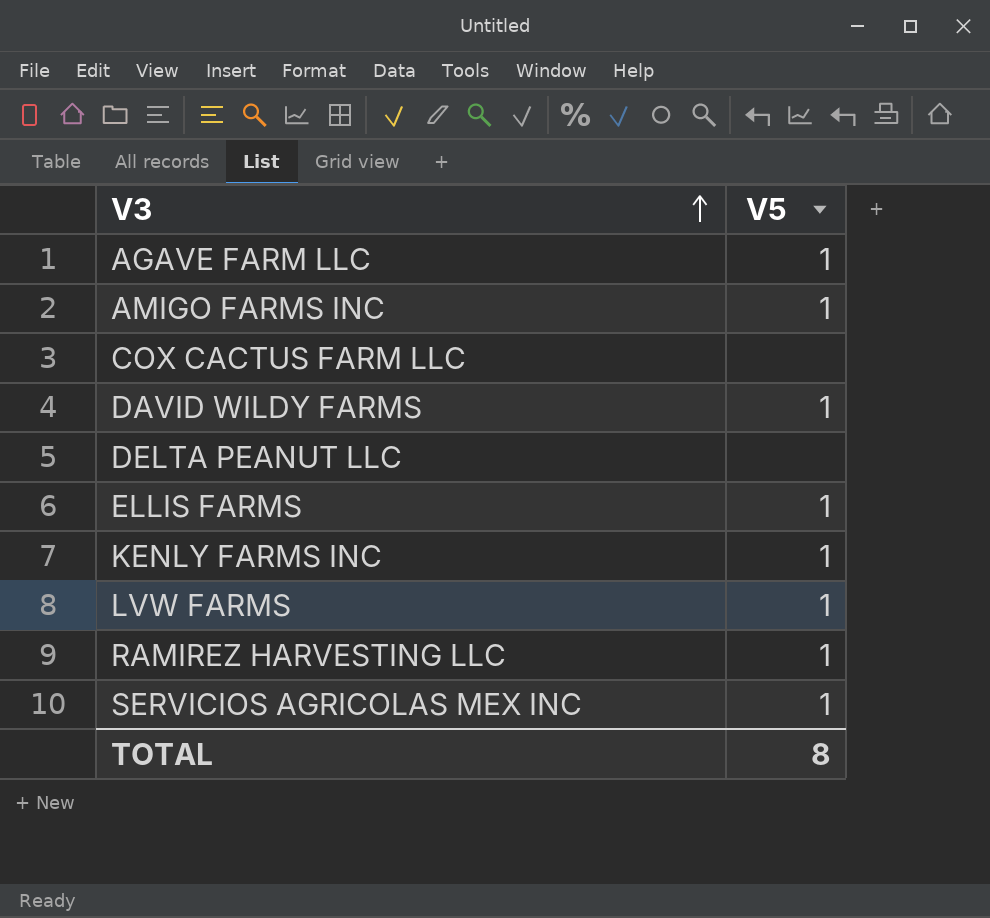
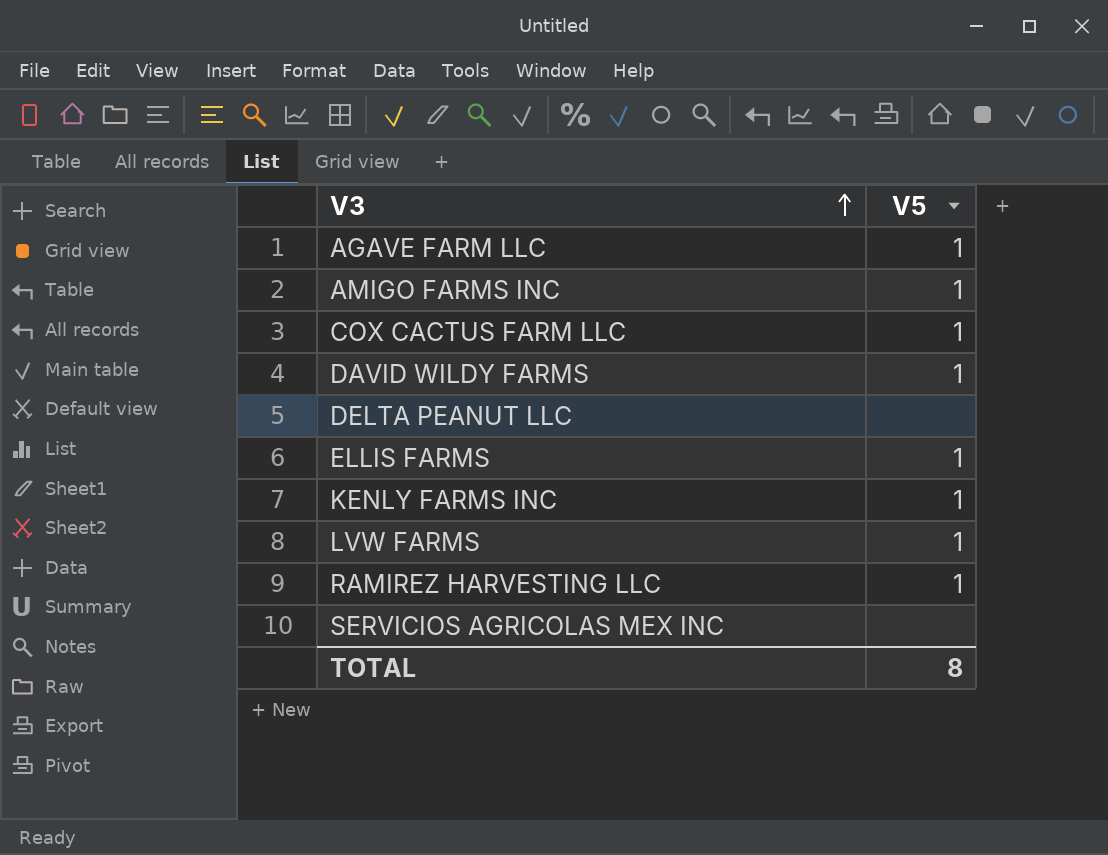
COX CACTUS FARM LLC | V5: none -> 1
SERVICIOS AGRICOLAS MEX INC | V5: 1 -> none

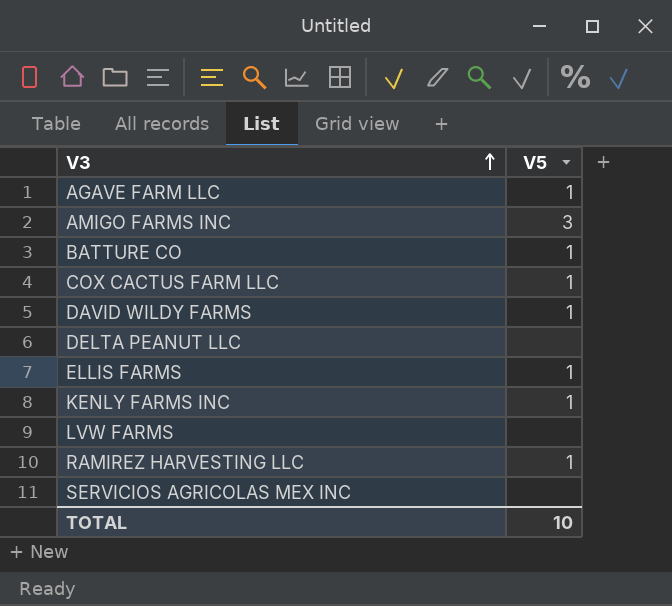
AMIGO FARMS INC | V5: 1 -> 3
row BATTURE CO: none -> 1
LVW FARMS | V5: 1 -> none
TOTAL | V5: 8 -> 10

